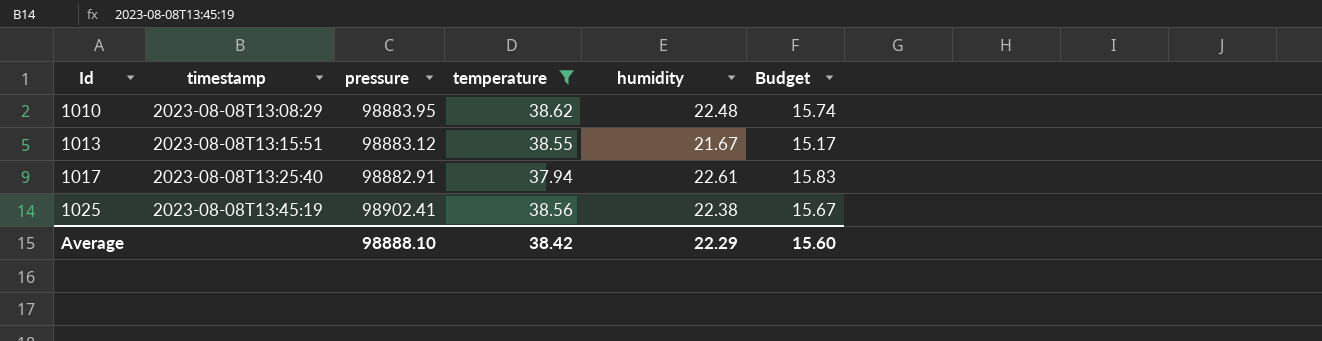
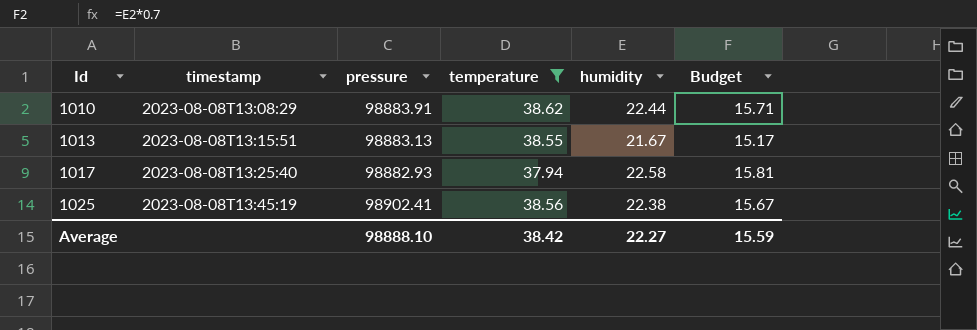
1010 | pressure: 98883.95 -> 98883.91
1010 | humidity: 22.48 -> 22.44
1010 | Budget: 15.74 -> 15.71
1013 | pressure: 98883.12 -> 98883.13
1017 | pressure: 98882.91 -> 98882.93
1017 | humidity: 22.61 -> 22.58
1017 | Budget: 15.83 -> 15.81
Average | humidity: 22.29 -> 22.27
Average | Budget: 15.60 -> 15.59

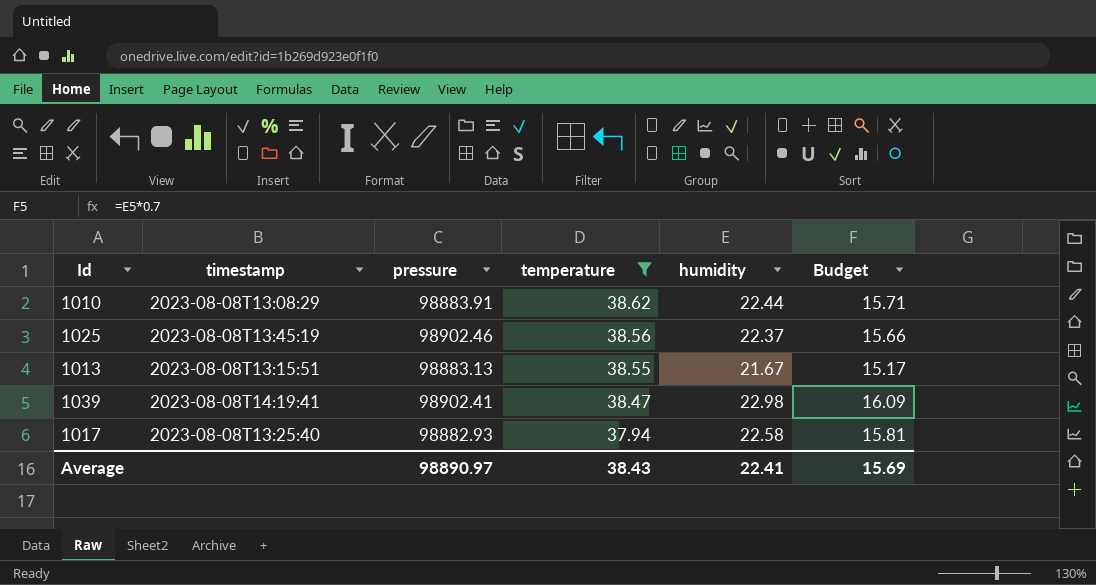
row order: Id ascending -> temperature descending
1025 | pressure: 98902.41 -> 98902.46
1025 | humidity: 22.38 -> 22.37
1025 | Budget: 15.67 -> 15.66
row 1039: none -> 2023-08-08T14:19:41 | 98902.41 | 38.47 | 22.98 | 16.09
Average | pressure: 98888.10 -> 98890.97
Average | temperature: 38.42 -> 38.43
Average | humidity: 22.27 -> 22.41
Average | Budget: 15.59 -> 15.69

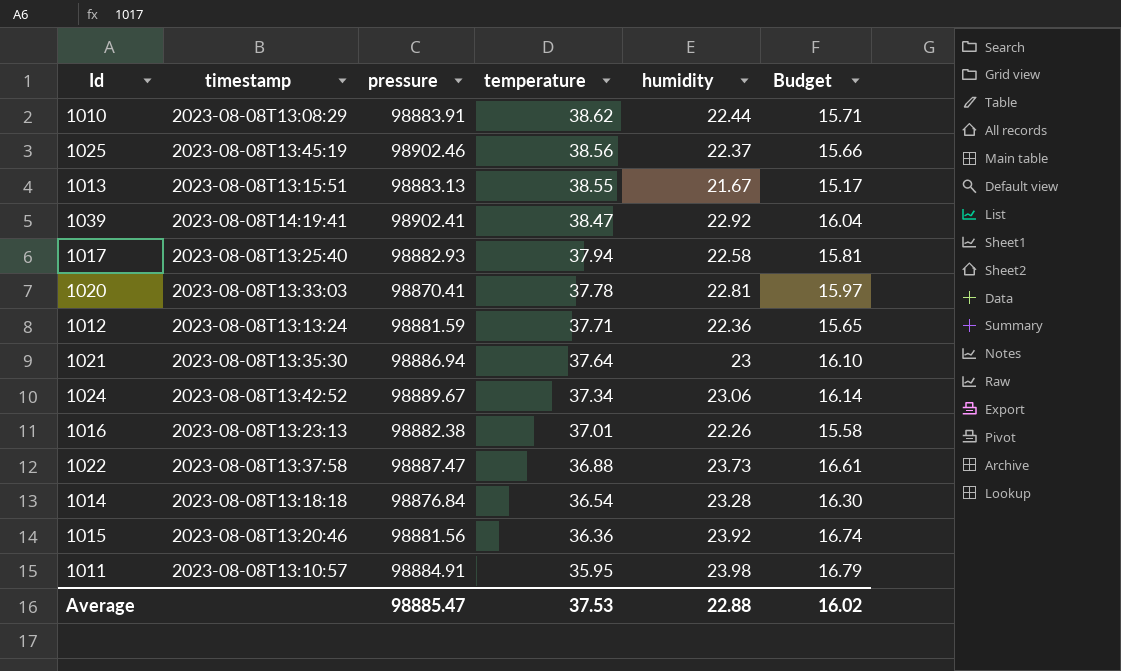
filter: temperature >= 37.94 -> none
1039 | humidity: 22.98 -> 22.92
1039 | Budget: 16.09 -> 16.04
Average | pressure: 98890.97 -> 98885.47
Average | temperature: 38.43 -> 37.53
Average | humidity: 22.41 -> 22.88
Average | Budget: 15.69 -> 16.02

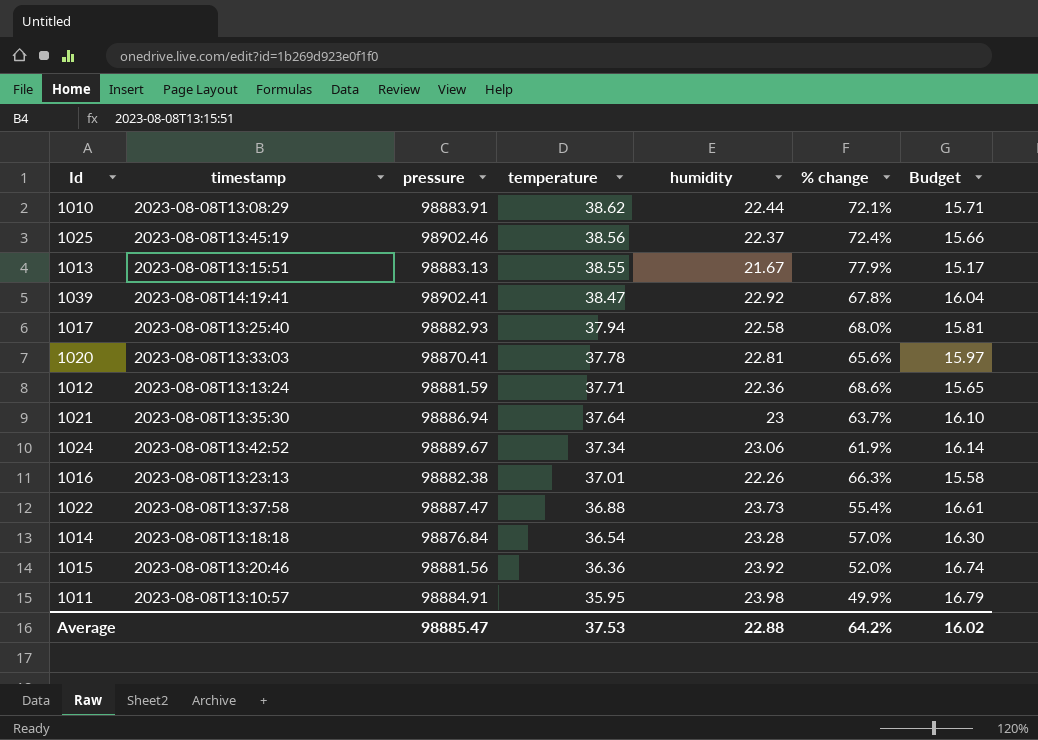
column % change | formula: none -> ([temperature] - [humidity]) / [humidity]

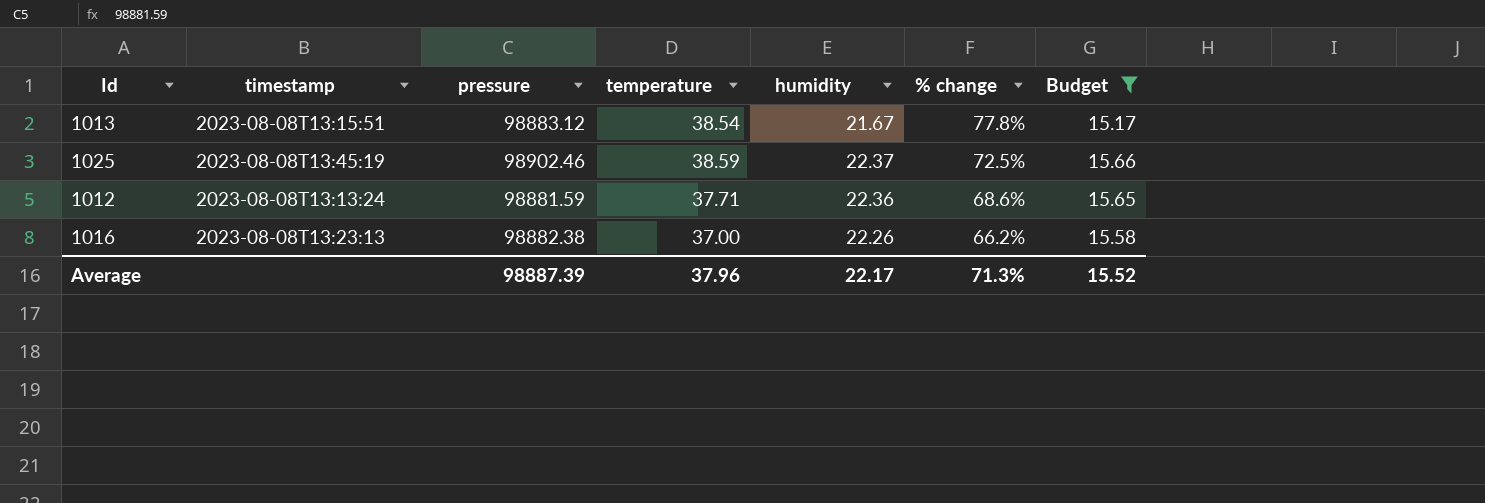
filter: none -> Budget <= 15.66
row order: temperature descending -> % change descending
1013 | pressure: 98883.13 -> 98883.12
1013 | temperature: 38.55 -> 38.54
1013 | % change: 77.9% -> 77.8%
1025 | temperature: 38.56 -> 38.59
1025 | % change: 72.4% -> 72.5%
1016 | temperature: 37.01 -> 37.00
1016 | % change: 66.3% -> 66.2%
Average | pressure: 98885.47 -> 98887.39
Average | temperature: 37.53 -> 37.96
Average | humidity: 22.88 -> 22.17
Average | % change: 64.2% -> 71.3%
Average | Budget: 16.02 -> 15.52

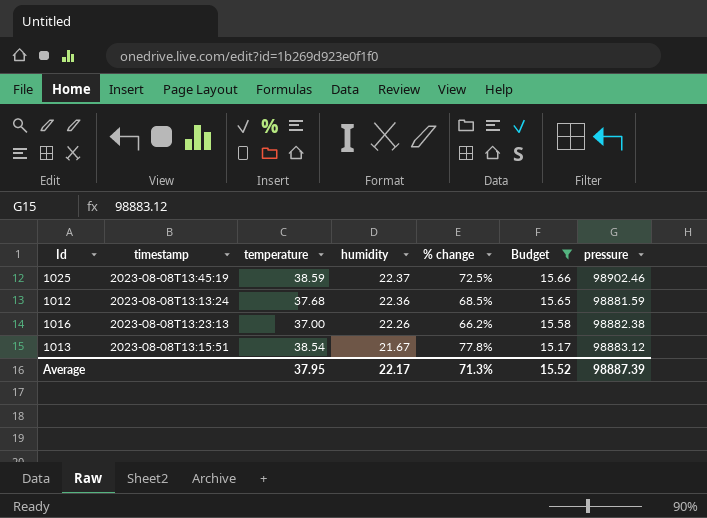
row order: % change descending -> humidity descending
column pressure | position: 3 -> 7
1012 | temperature: 37.71 -> 37.68
1012 | % change: 68.6% -> 68.5%
Average | temperature: 37.96 -> 37.95

